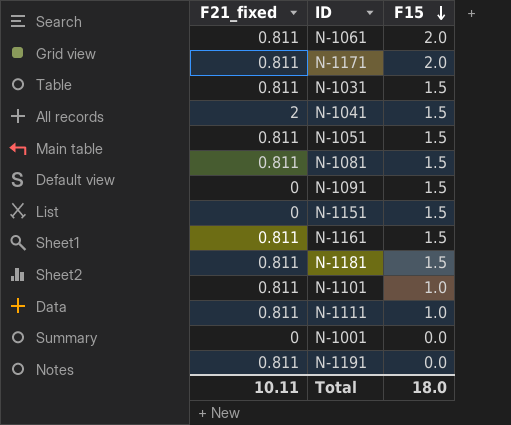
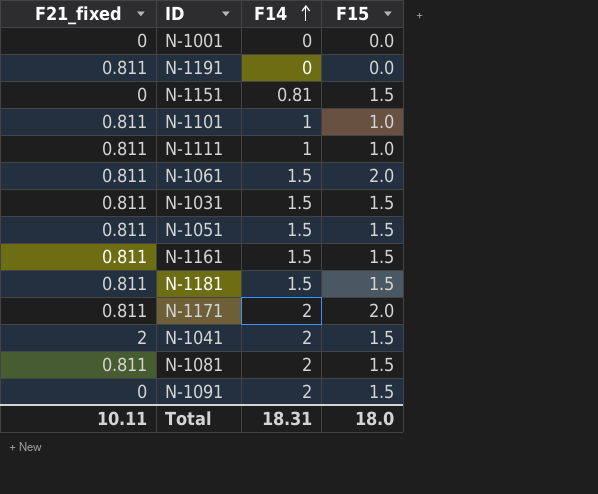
row order: F15 descending -> F14 ascending
column F14 | position: none -> 3

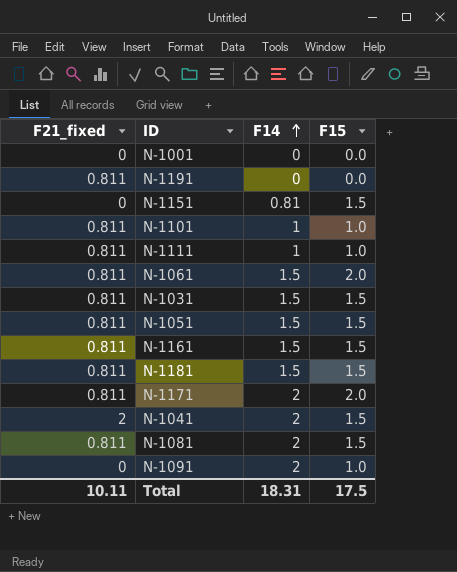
N-1091 | F15: 1.5 -> 1.0
Total | F15: 18.0 -> 17.5

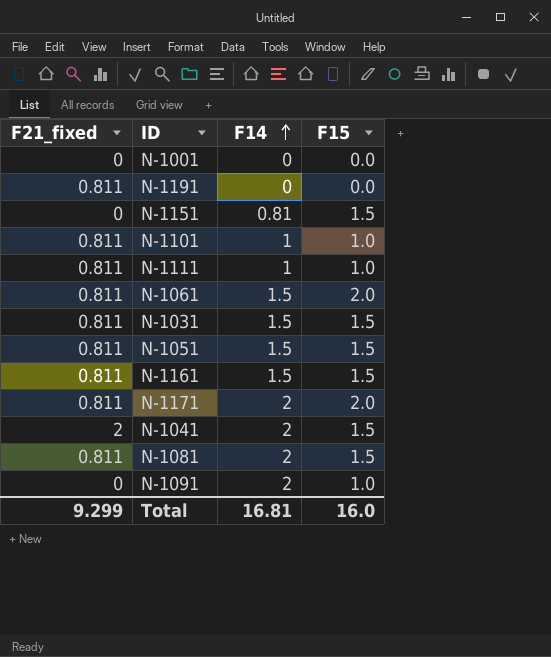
row N-1181: 0.811 | 1.5 | 1.5 -> none
Total | F21_fixed: 10.11 -> 9.299
Total | F14: 18.31 -> 16.81
Total | F15: 17.5 -> 16.0

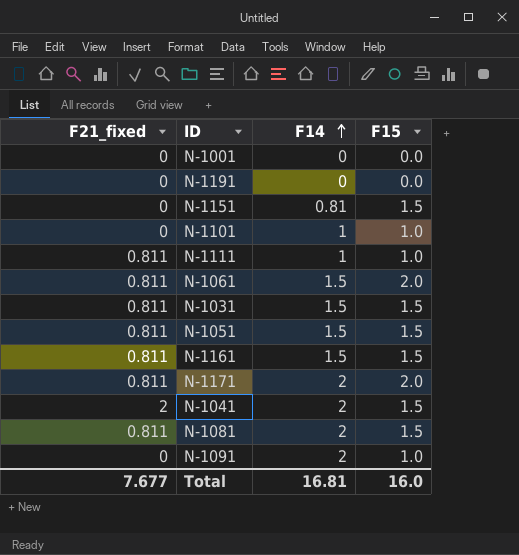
N-1191 | F21_fixed: 0.811 -> 0
N-1101 | F21_fixed: 0.811 -> 0
Total | F21_fixed: 9.299 -> 7.677

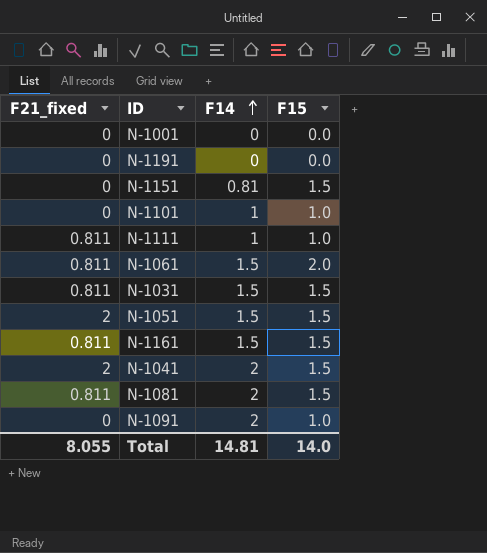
row N-1171: 0.811 | 2 | 2.0 -> none
N-1051 | F21_fixed: 0.811 -> 2
Total | F21_fixed: 7.677 -> 8.055
Total | F14: 16.81 -> 14.81
Total | F15: 16.0 -> 14.0

